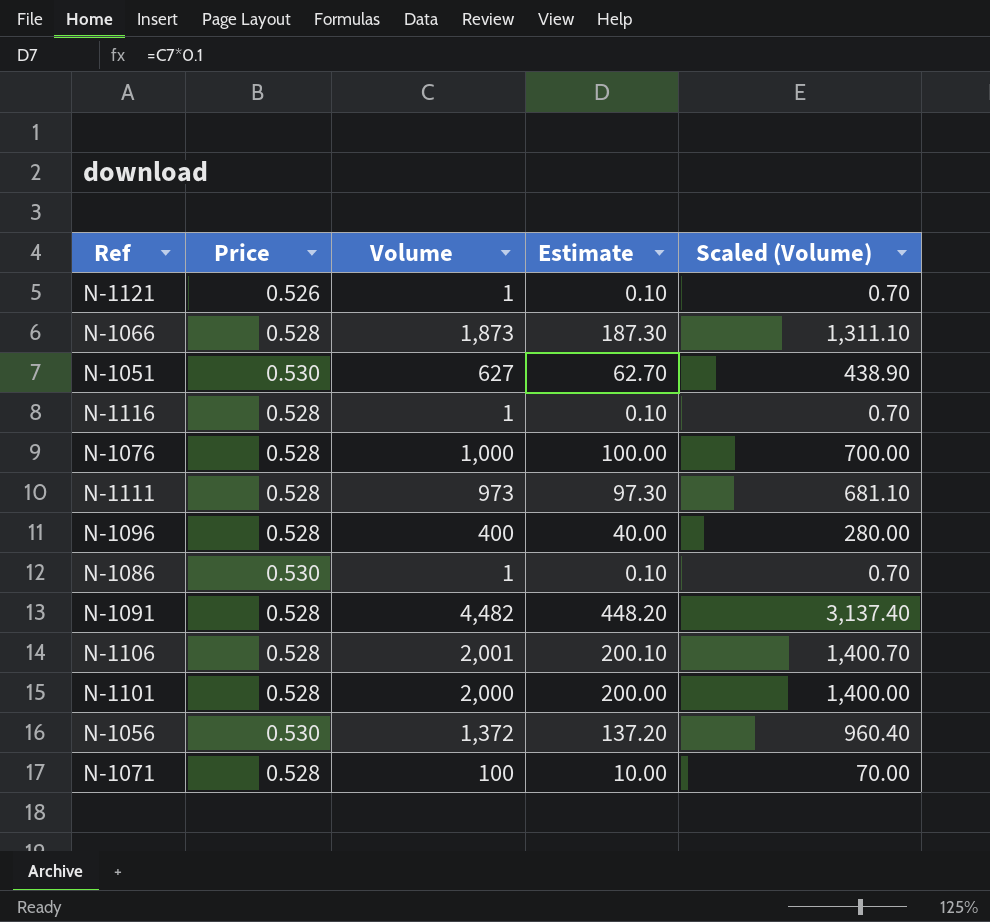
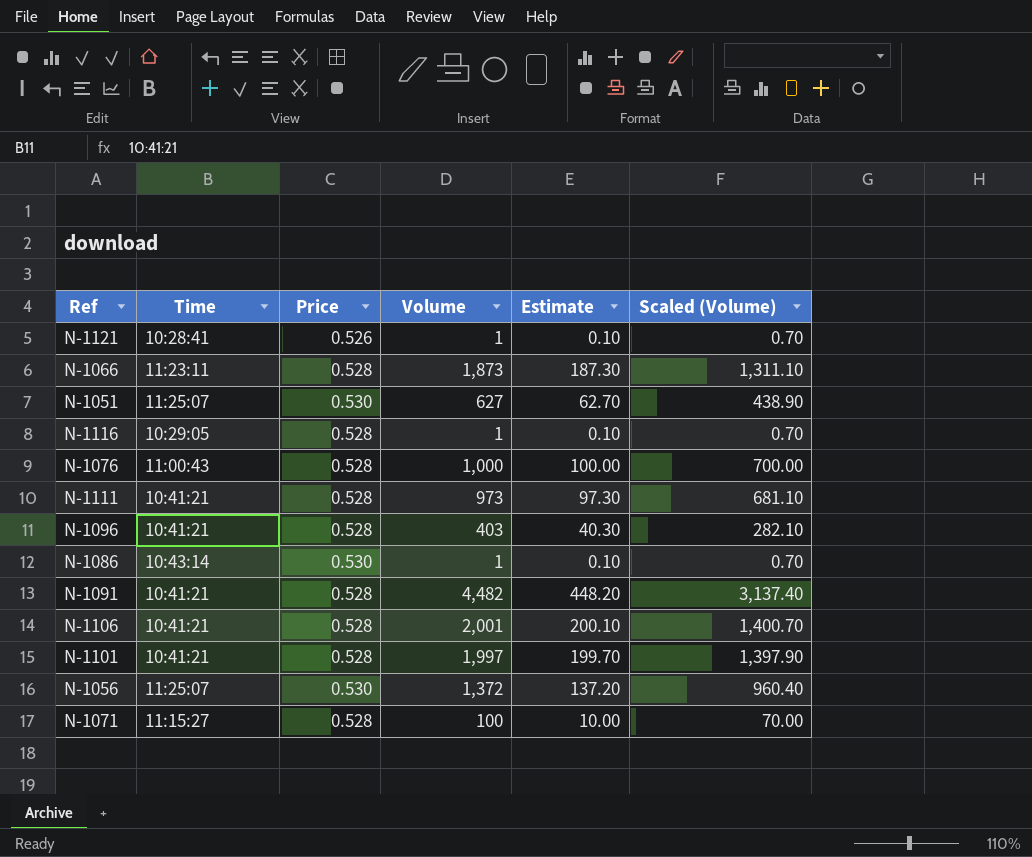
column Time | position: none -> 2
N-1096 | Volume: 400 -> 403
N-1096 | Estimate: 40.00 -> 40.30
N-1096 | Scaled (Volume): 280.00 -> 282.10
N-1101 | Volume: 2,000 -> 1,997
N-1101 | Estimate: 200.00 -> 199.70
N-1101 | Scaled (Volume): 1,400.00 -> 1,397.90

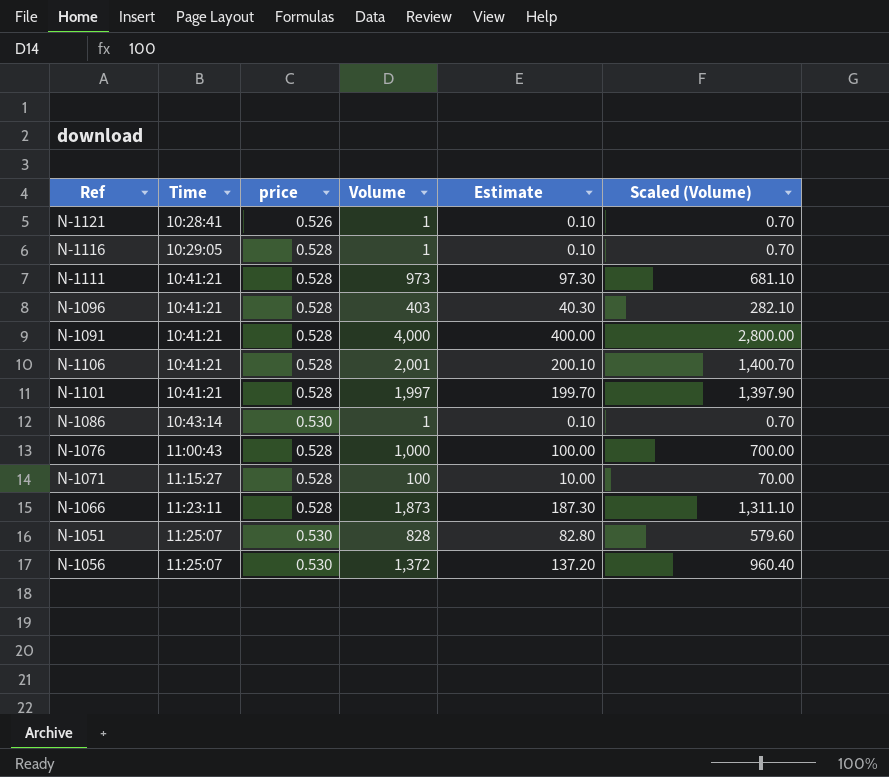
row order: none -> Time ascending
column name: Price -> price
N-1091 | Volume: 4,482 -> 4,000
N-1091 | Estimate: 448.20 -> 400.00
N-1091 | Scaled (Volume): 3,137.40 -> 2,800.00
N-1051 | Volume: 627 -> 828
N-1051 | Estimate: 62.70 -> 82.80
N-1051 | Scaled (Volume): 438.90 -> 579.60

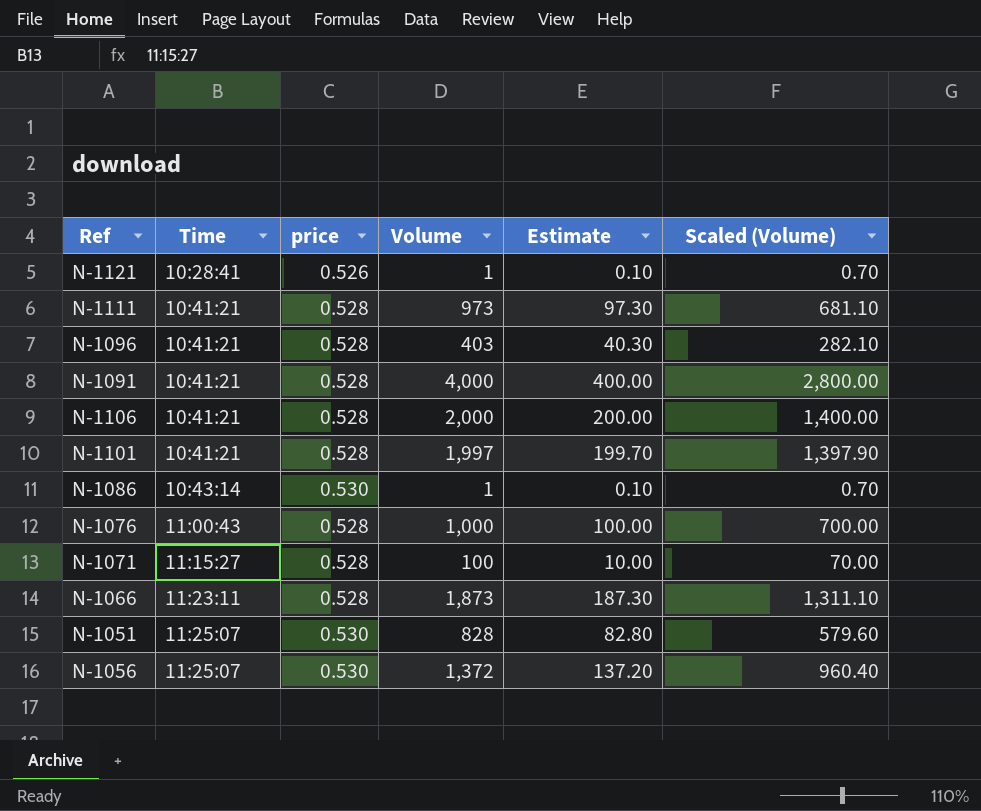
row N-1116: 10:29:05 | 0.528 | 1 | 0.10 | 0.70 -> none
N-1106 | Volume: 2,001 -> 2,000
N-1106 | Estimate: 200.10 -> 200.00
N-1106 | Scaled (Volume): 1,400.70 -> 1,400.00

